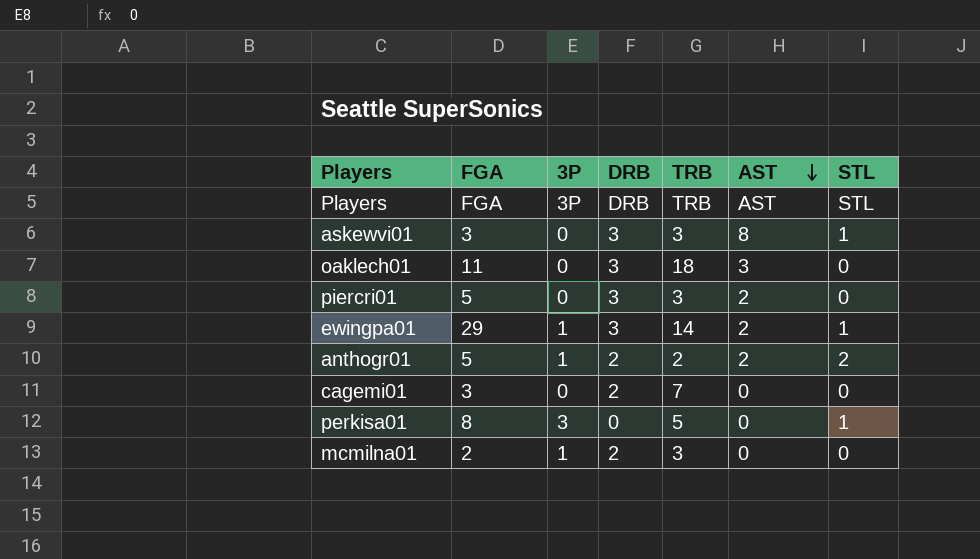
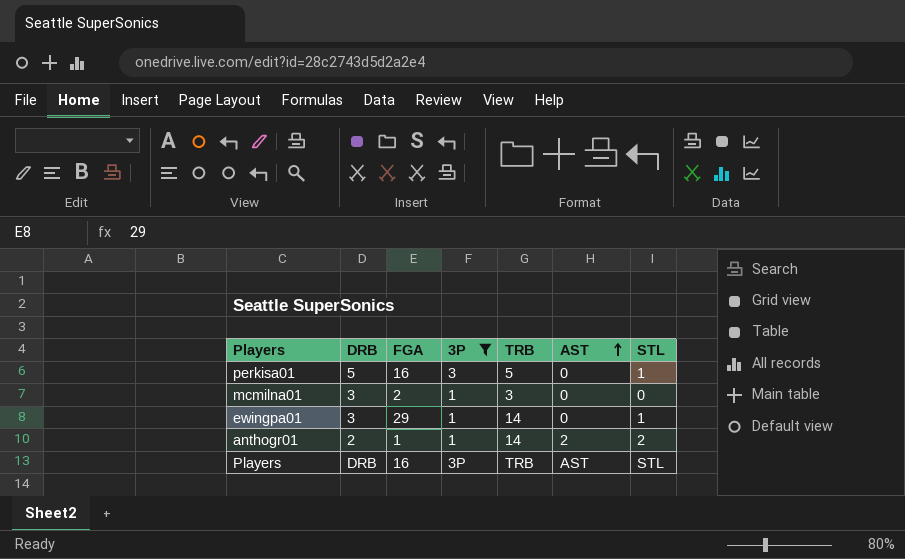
filter: none -> 3P != 0
row order: AST descending -> AST ascending
column DRB | position: 4 -> 2
perkisa01 | DRB: 0 -> 5
perkisa01 | FGA: 8 -> 16
mcmilna01 | DRB: 2 -> 3
ewingpa01 | AST: 2 -> 0
anthogr01 | FGA: 5 -> 1
anthogr01 | TRB: 2 -> 14
Players | FGA: FGA -> 16

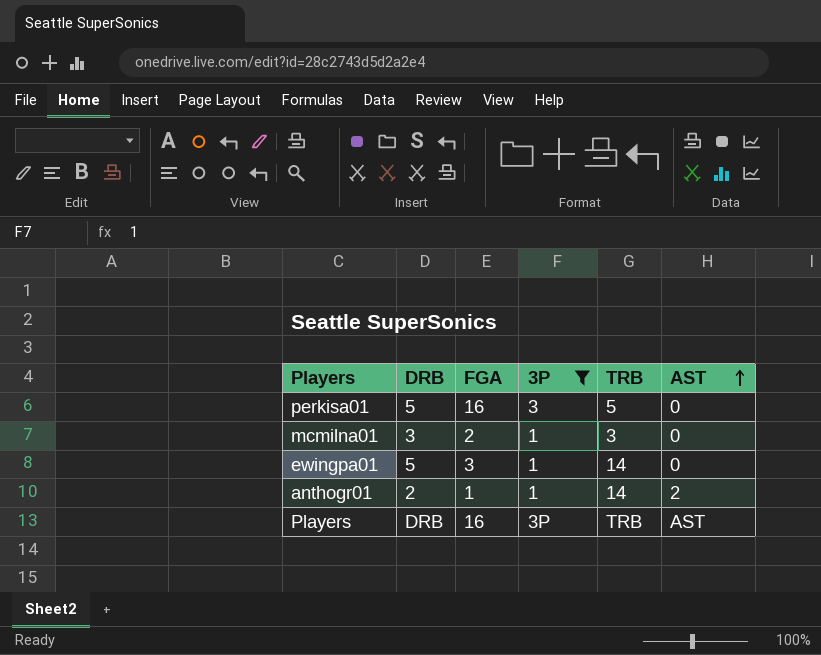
column STL | position: 7 -> none
ewingpa01 | DRB: 3 -> 5
ewingpa01 | FGA: 29 -> 3

